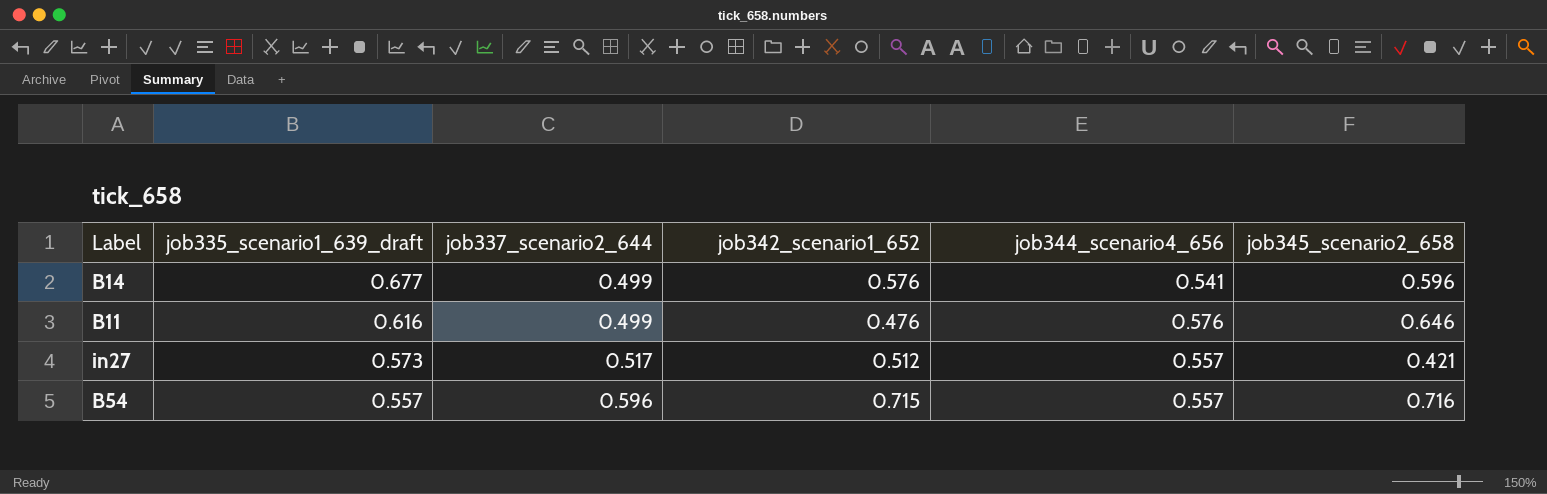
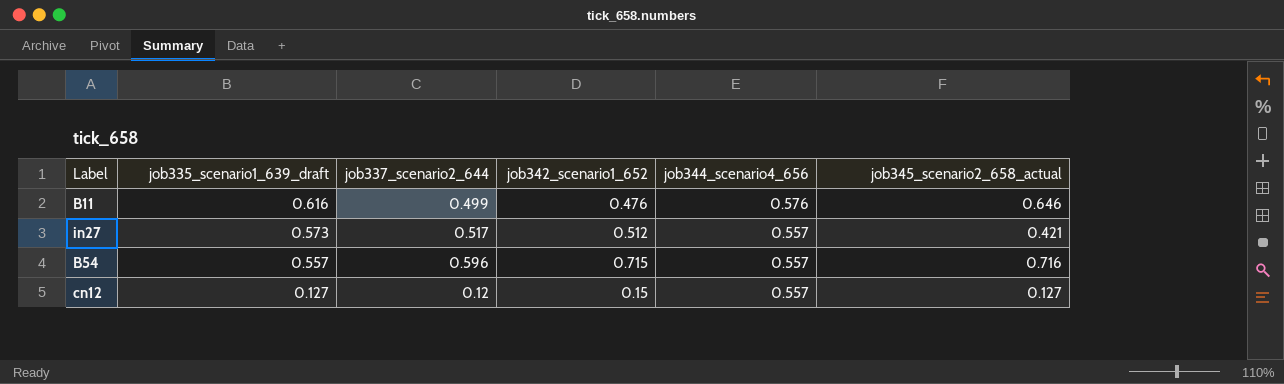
column name: job345_scenario2_658 -> job345_scenario2_658_actual
row B14: 0.677 | 0.499 | 0.576 | 0.541 | 0.596 -> none
row cn12: none -> 0.127 | 0.12 | 0.15 | 0.557 | 0.127

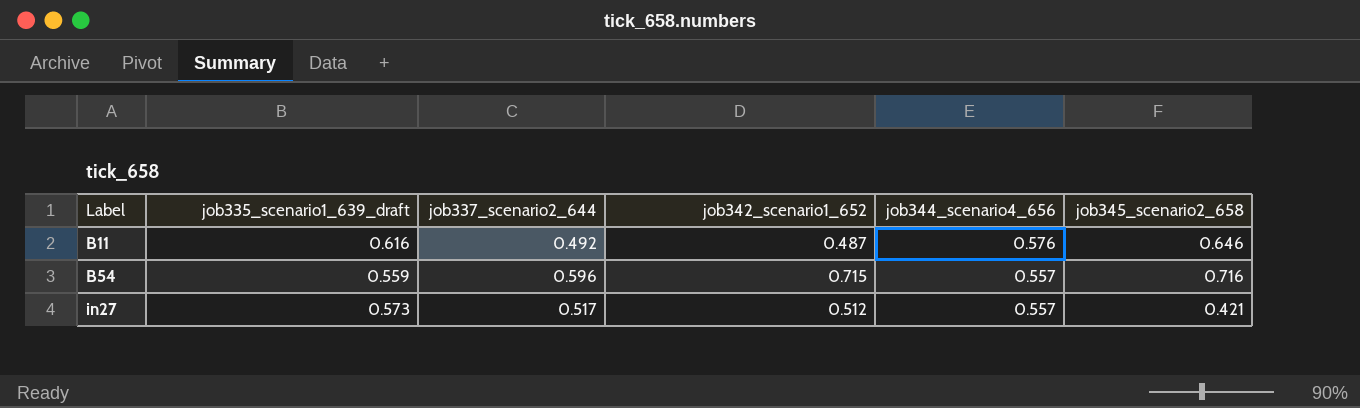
row order: job335_scenario1_639_draft descending -> Label ascending
column name: job345_scenario2_658_actual -> job345_scenario2_658
row cn12: 0.127 | 0.12 | 0.15 | 0.557 | 0.127 -> none
B11 | job337_scenario2_644: 0.499 -> 0.492
B11 | job342_scenario1_652: 0.476 -> 0.487
B54 | job335_scenario1_639_draft: 0.557 -> 0.559

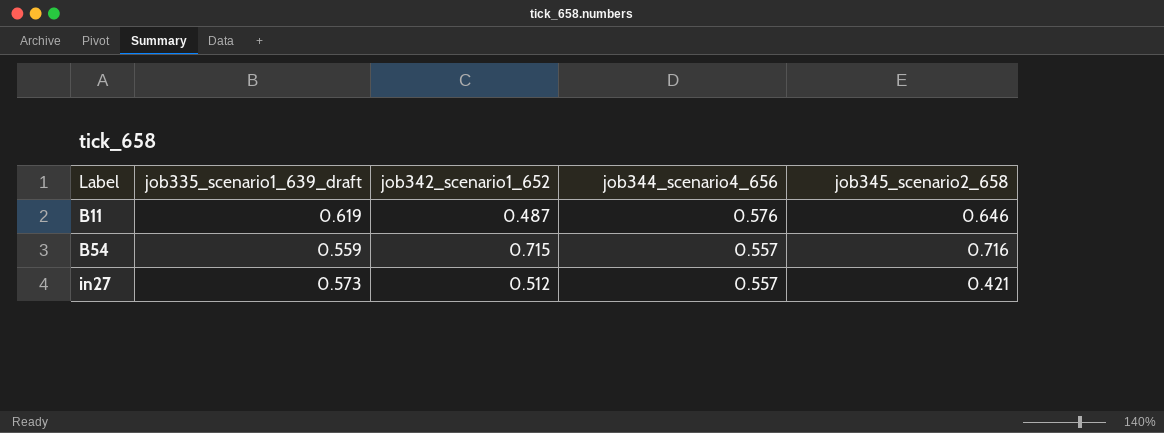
column job337_scenario2_644 | position: 3 -> none
B11 | job335_scenario1_639_draft: 0.616 -> 0.619

